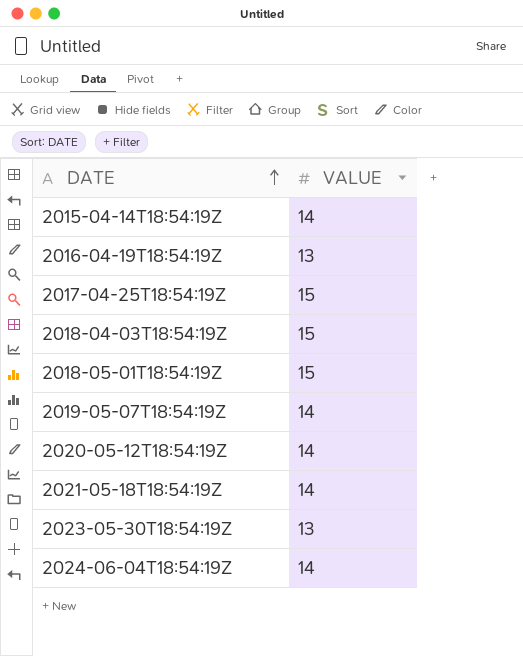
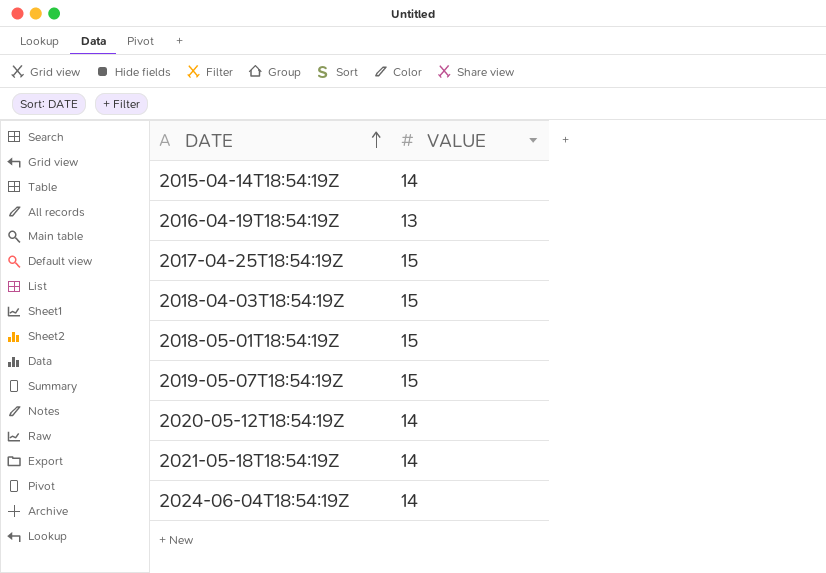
row 2023-05-30T18:54:19Z: 13 -> none
2019-05-07T18:54:19Z | VALUE: 14 -> 15

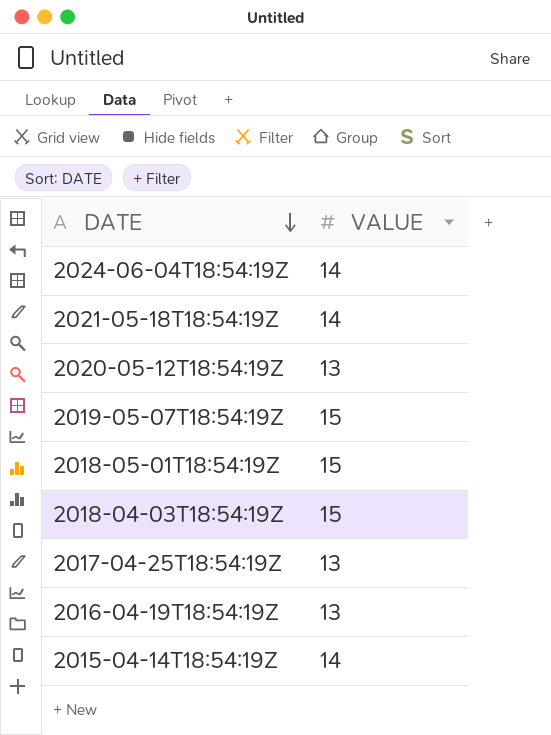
row order: DATE ascending -> DATE descending
2020-05-12T18:54:19Z | VALUE: 14 -> 13
2017-04-25T18:54:19Z | VALUE: 15 -> 13

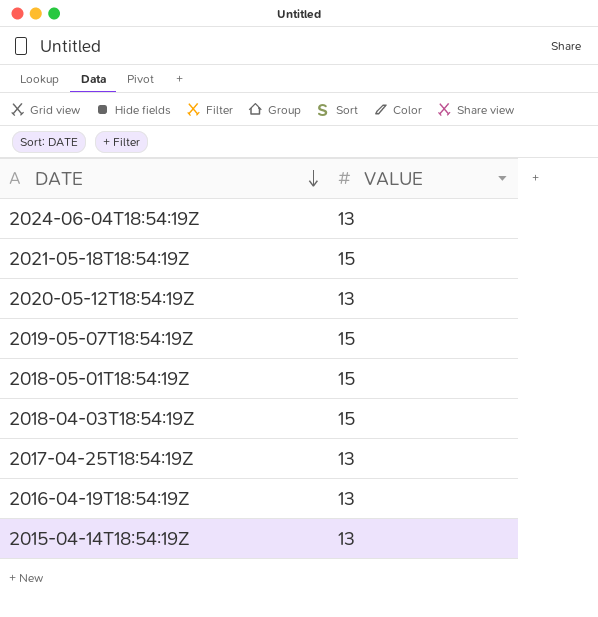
2024-06-04T18:54:19Z | VALUE: 14 -> 13
2021-05-18T18:54:19Z | VALUE: 14 -> 15
2015-04-14T18:54:19Z | VALUE: 14 -> 13

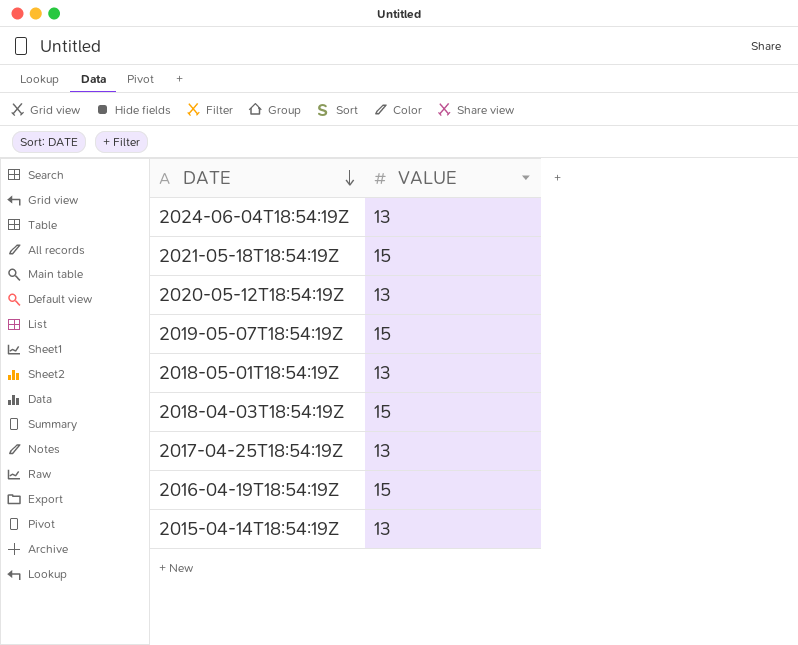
2018-05-01T18:54:19Z | VALUE: 15 -> 13
2016-04-19T18:54:19Z | VALUE: 13 -> 15

